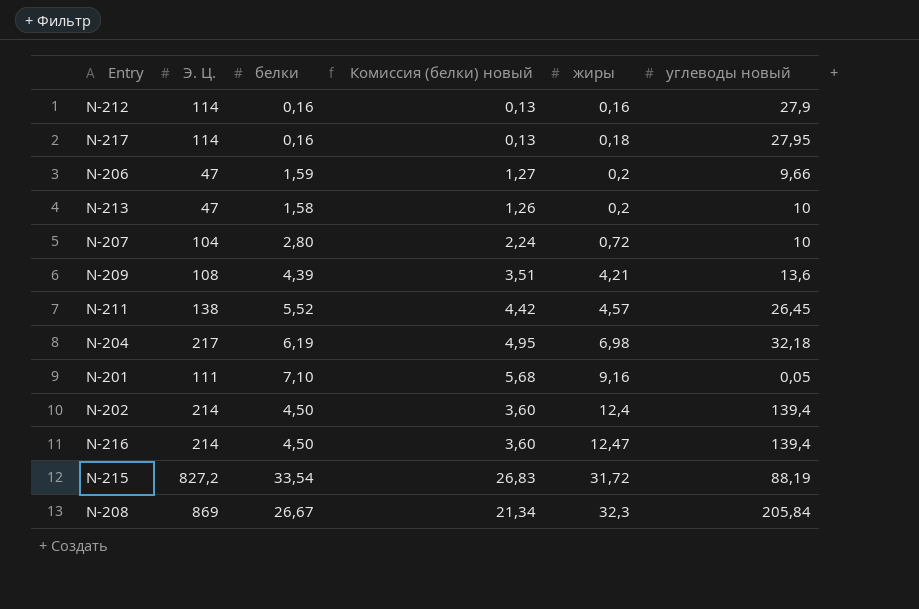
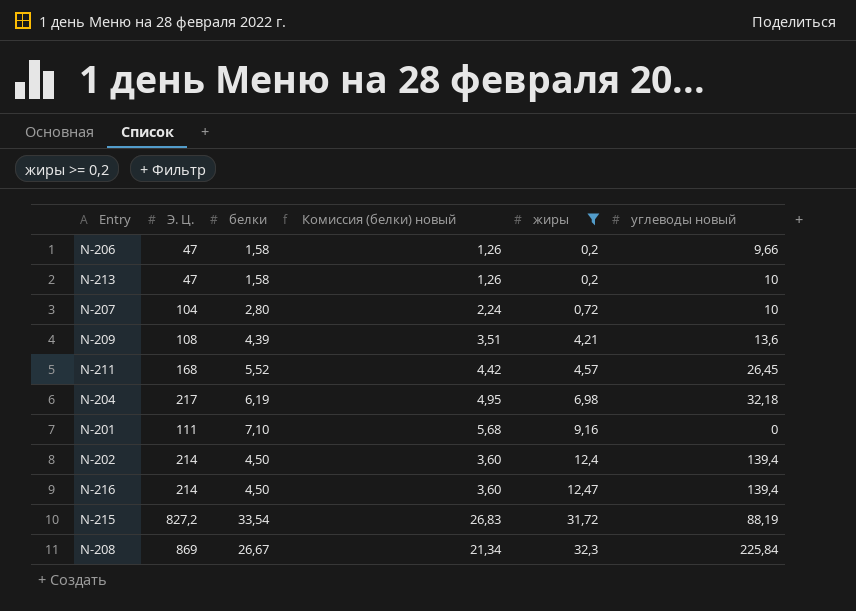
filter: none -> жиры >= 0,2
N-206 | белки: 1,59 -> 1,58
N-206 | Комиссия (белки) новый: 1,27 -> 1,26
N-211 | Э. Ц.: 138 -> 168
N-201 | углеводы новый: 0,05 -> 0
N-208 | углеводы новый: 205,84 -> 225,84

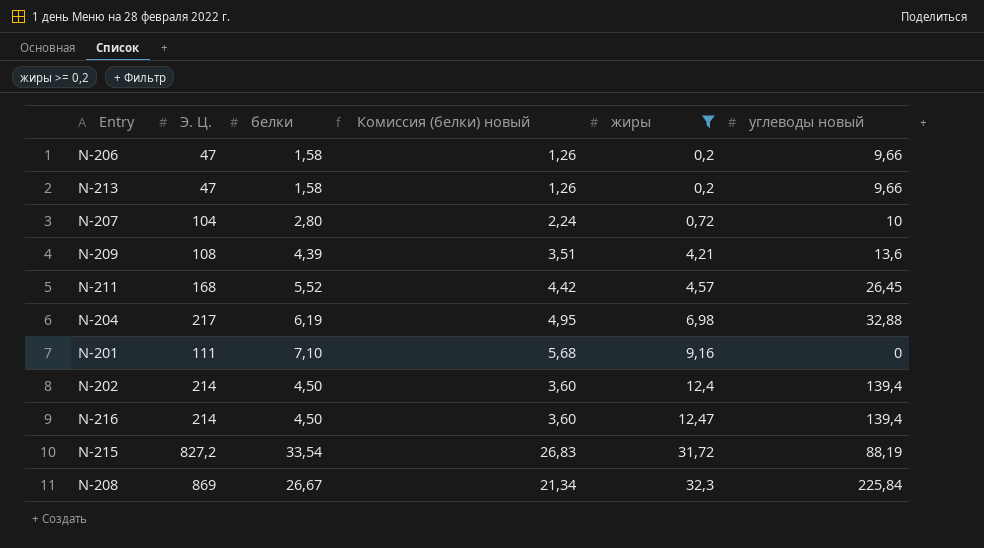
N-213 | углеводы новый: 10 -> 9,66
N-204 | углеводы новый: 32,18 -> 32,88

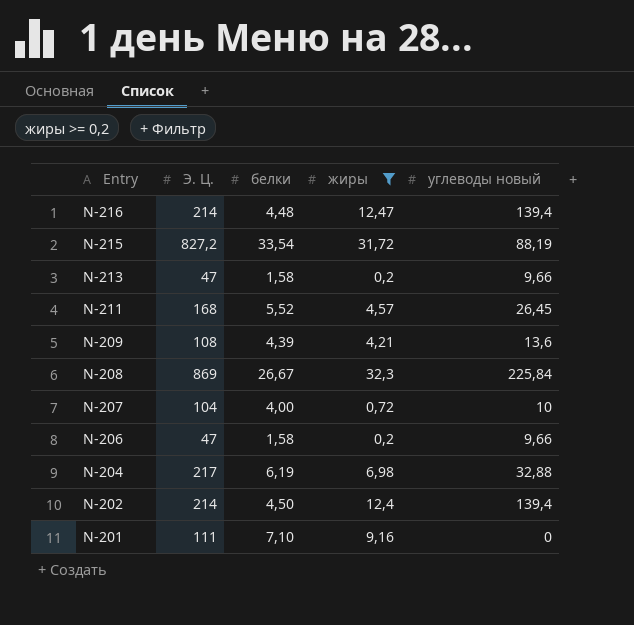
row order: жиры ascending -> Entry descending
column Комиссия (белки) новый | formula: [белки] * 0,8 -> none
N-216 | белки: 4,50 -> 4,48
N-207 | белки: 2,80 -> 4,00

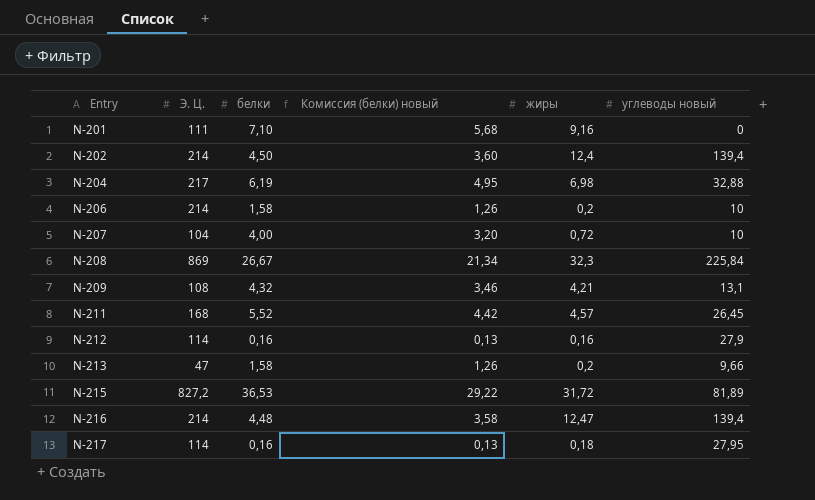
filter: жиры >= 0,2 -> none
row order: Entry descending -> Entry ascending
column Комиссия (белки) новый | formula: none -> [белки] * 0,8
N-206 | Э. Ц.: 47 -> 214
N-206 | углеводы новый: 9,66 -> 10
N-209 | белки: 4,39 -> 4,32
N-209 | углеводы новый: 13,6 -> 13,1
N-215 | белки: 33,54 -> 36,53
N-215 | углеводы новый: 88,19 -> 81,89

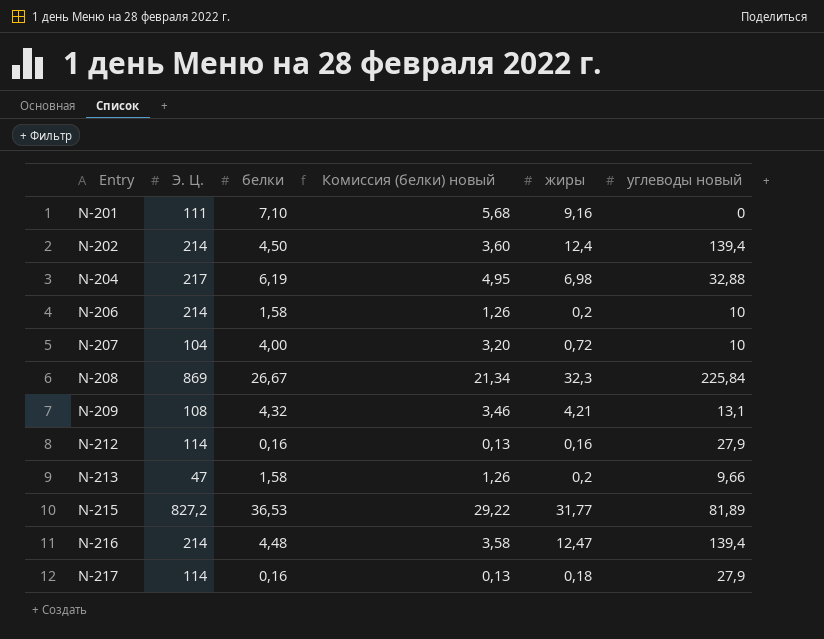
row N-211: 168 | 5,52 | 4,42 | 4,57 | 26,45 -> none
N-215 | жиры: 31,72 -> 31,77
N-217 | углеводы новый: 27,95 -> 27,9

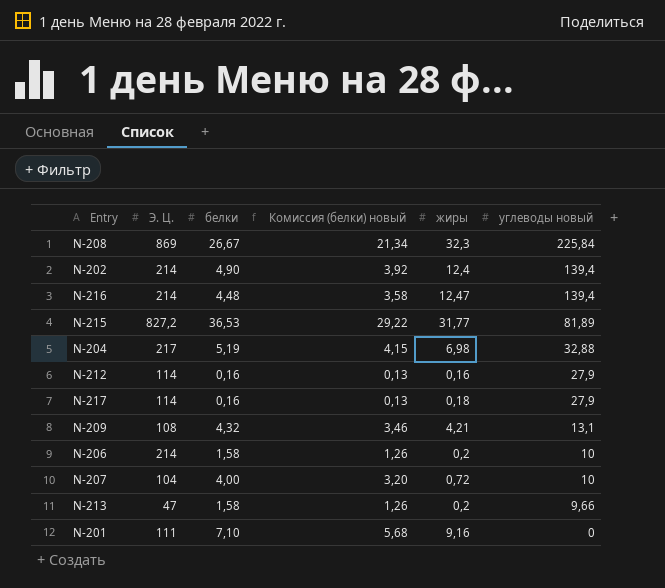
row order: Entry ascending -> углеводы новый descending
N-202 | белки: 4,50 -> 4,90
N-202 | Комиссия (белки) новый: 3,60 -> 3,92
N-204 | белки: 6,19 -> 5,19
N-204 | Комиссия (белки) новый: 4,95 -> 4,15

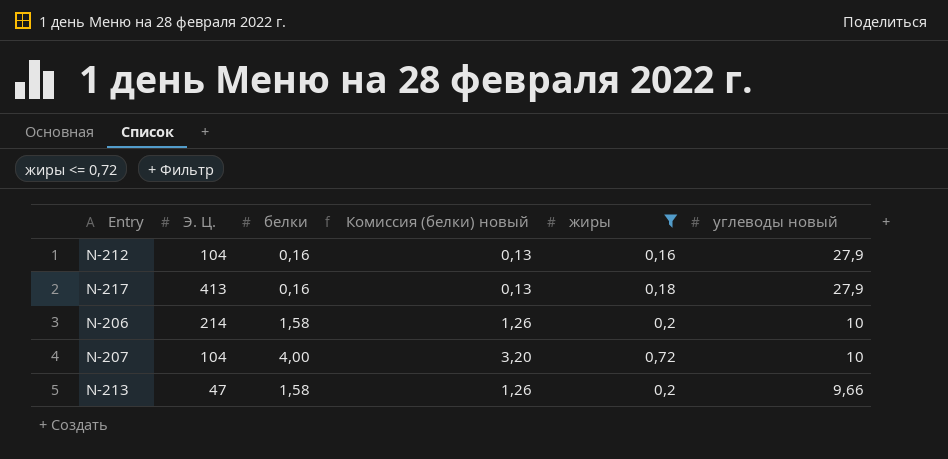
filter: none -> жиры <= 0,72
N-212 | Э. Ц.: 114 -> 104
N-217 | Э. Ц.: 114 -> 413

